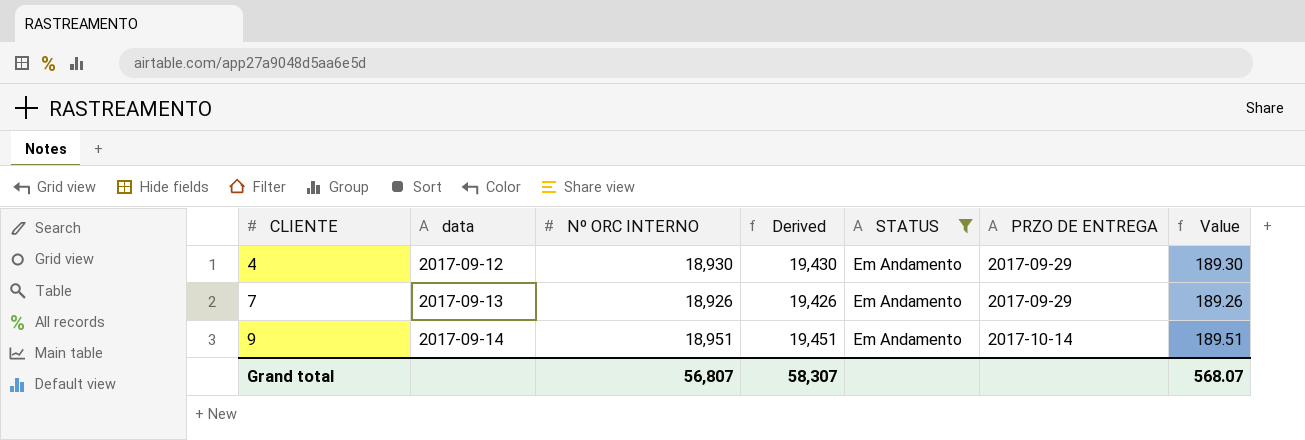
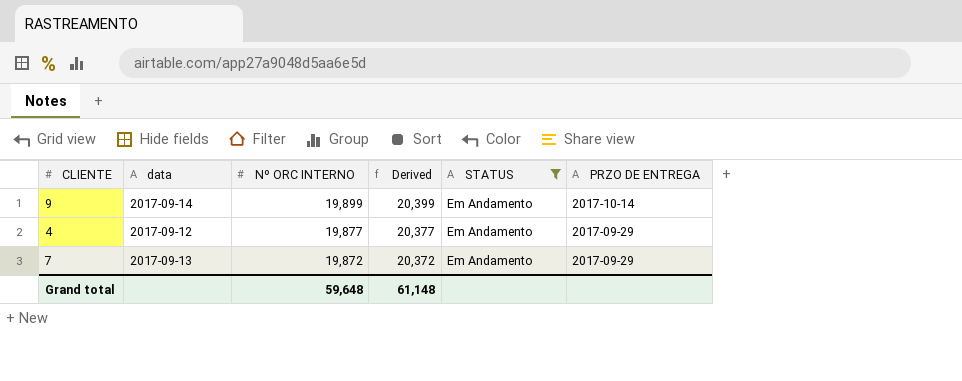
row order: CLIENTE ascending -> Nº ORC INTERNO descending
column Value | formula: [Nº ORC INTERNO] * 0.01 -> none
9 | Nº ORC INTERNO: 18,951 -> 19,899
9 | Derived: 19,451 -> 20,399
4 | Nº ORC INTERNO: 18,930 -> 19,877
4 | Derived: 19,430 -> 20,377
7 | Nº ORC INTERNO: 18,926 -> 19,872
7 | Derived: 19,426 -> 20,372
Grand total | Nº ORC INTERNO: 56,807 -> 59,648
Grand total | Derived: 58,307 -> 61,148

